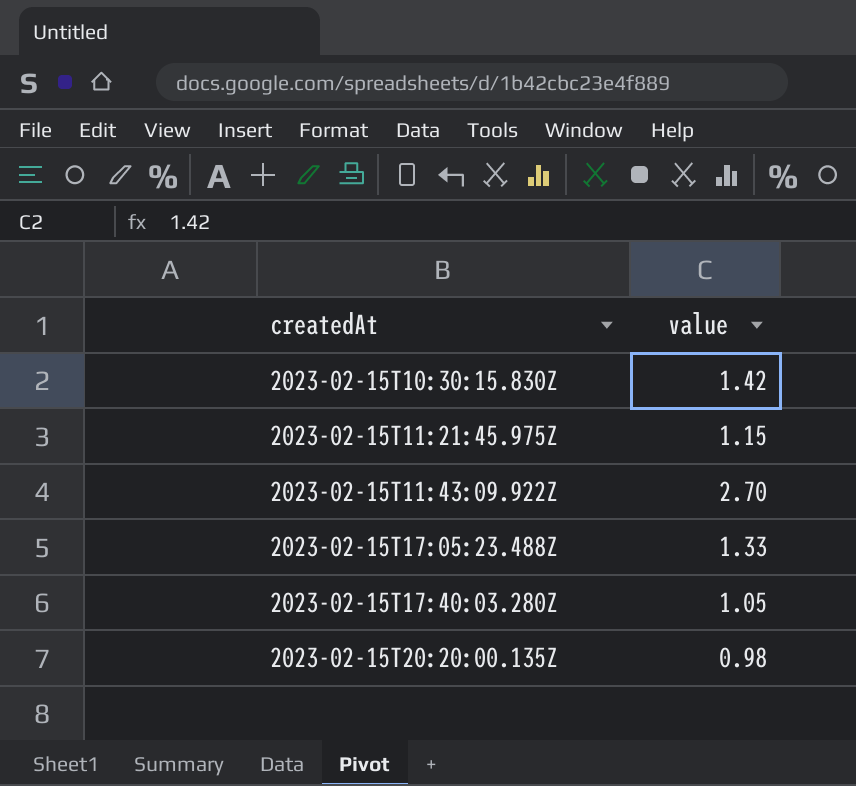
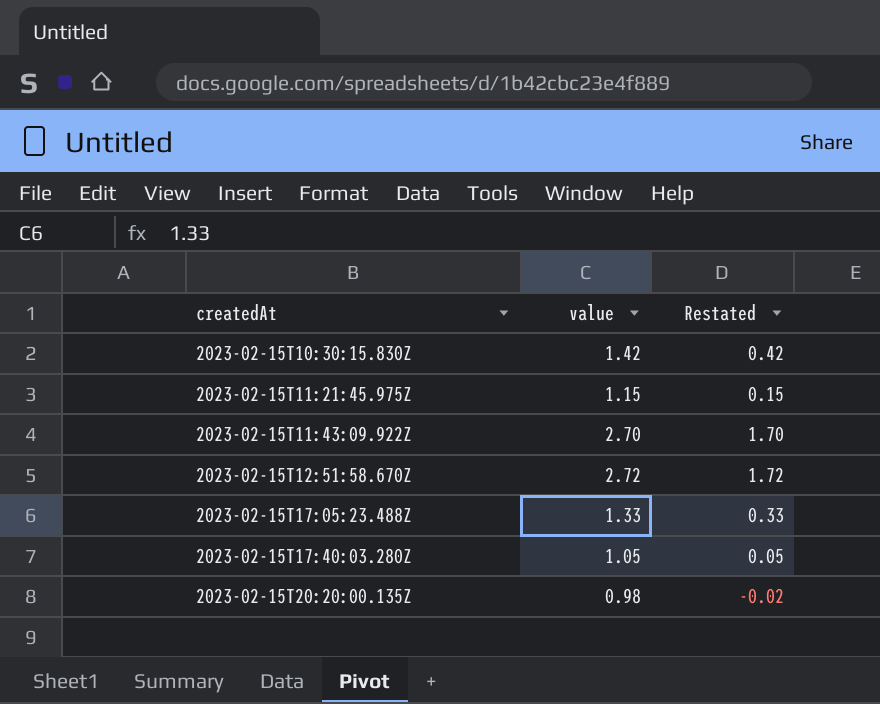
column Restated | formula: none -> [value] - 1
row 2023-02-15T12:51:58.670Z: none -> 2.72 | 1.72

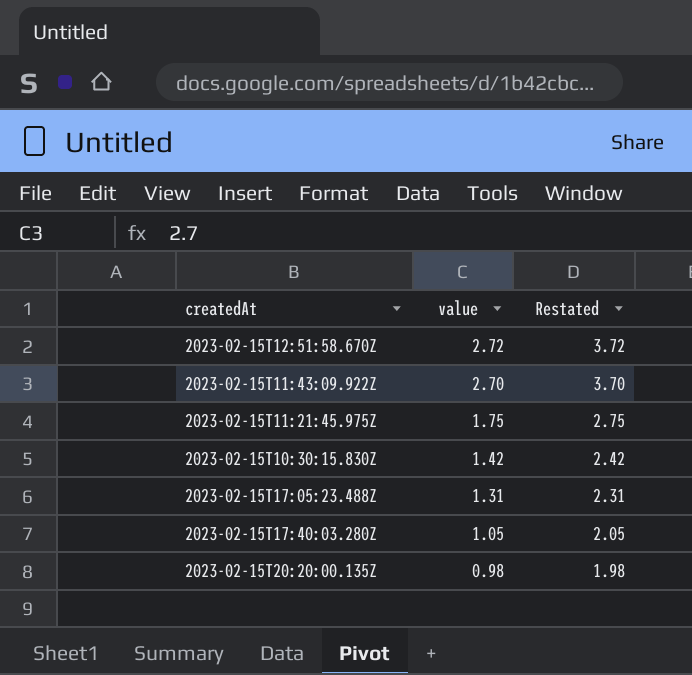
row order: createdAt ascending -> value descending
column Restated | formula: [value] - 1 -> [value] + 1
2023-02-15T11:21:45.975Z | value: 1.15 -> 1.75
2023-02-15T17:05:23.488Z | value: 1.33 -> 1.31

